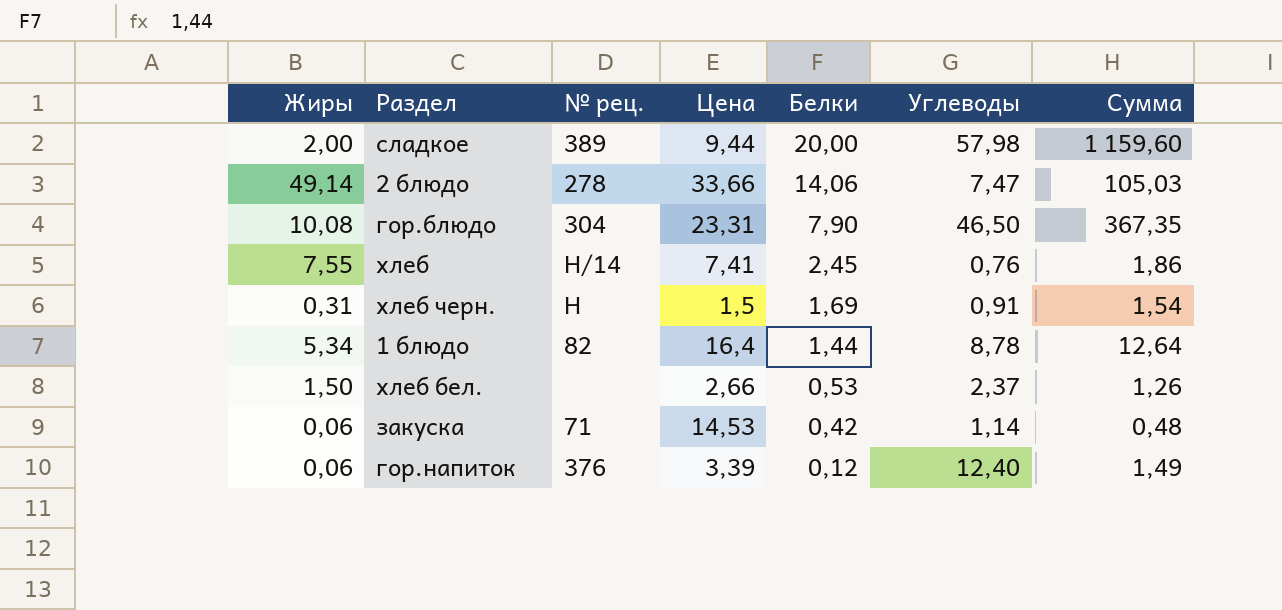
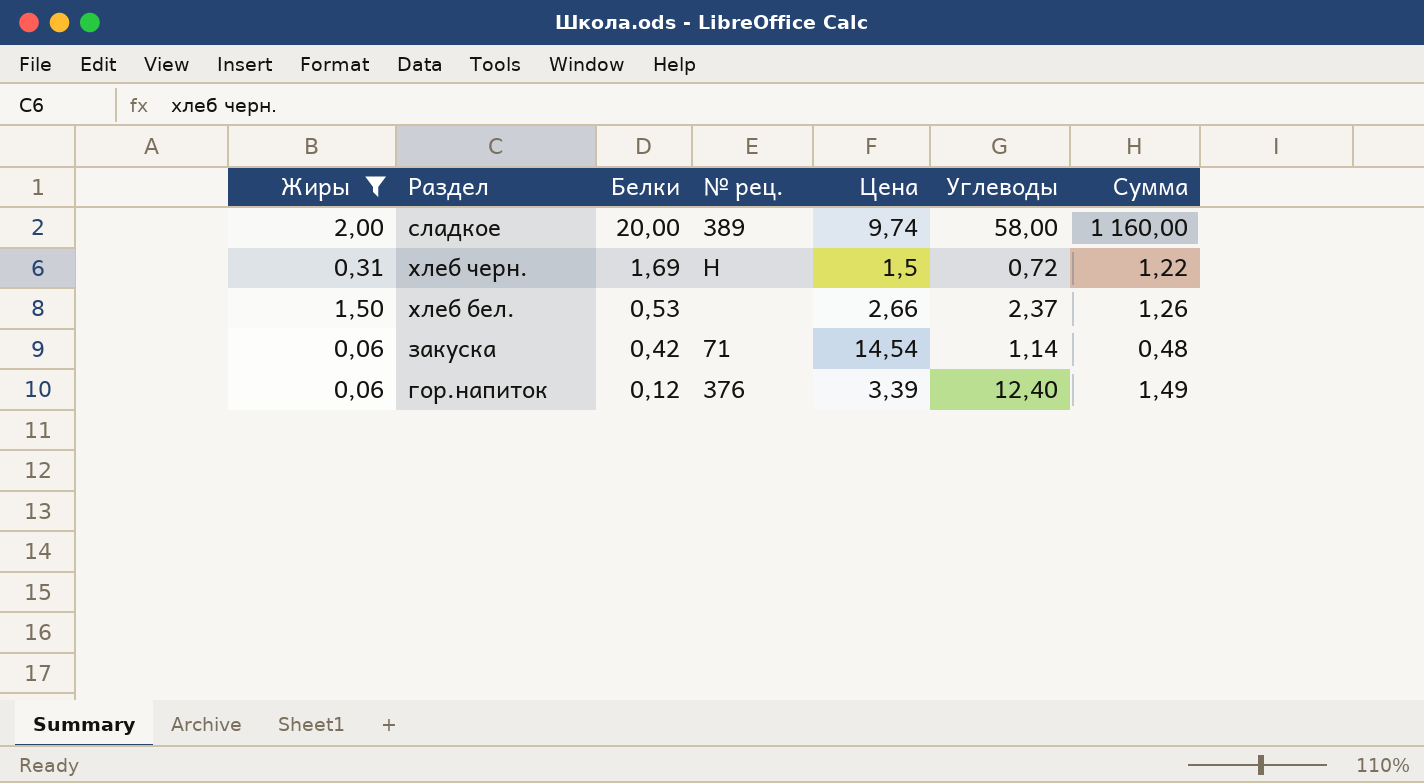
filter: none -> Жиры <= 2,00
column Белки | position: 5 -> 3
сладкое | Цена: 9,44 -> 9,74
сладкое | Углеводы: 57,98 -> 58,00
сладкое | Сумма: 1 159,60 -> 1 160,00
хлеб черн. | Углеводы: 0,91 -> 0,72
хлеб черн. | Сумма: 1,54 -> 1,22
закуска | Цена: 14,53 -> 14,54

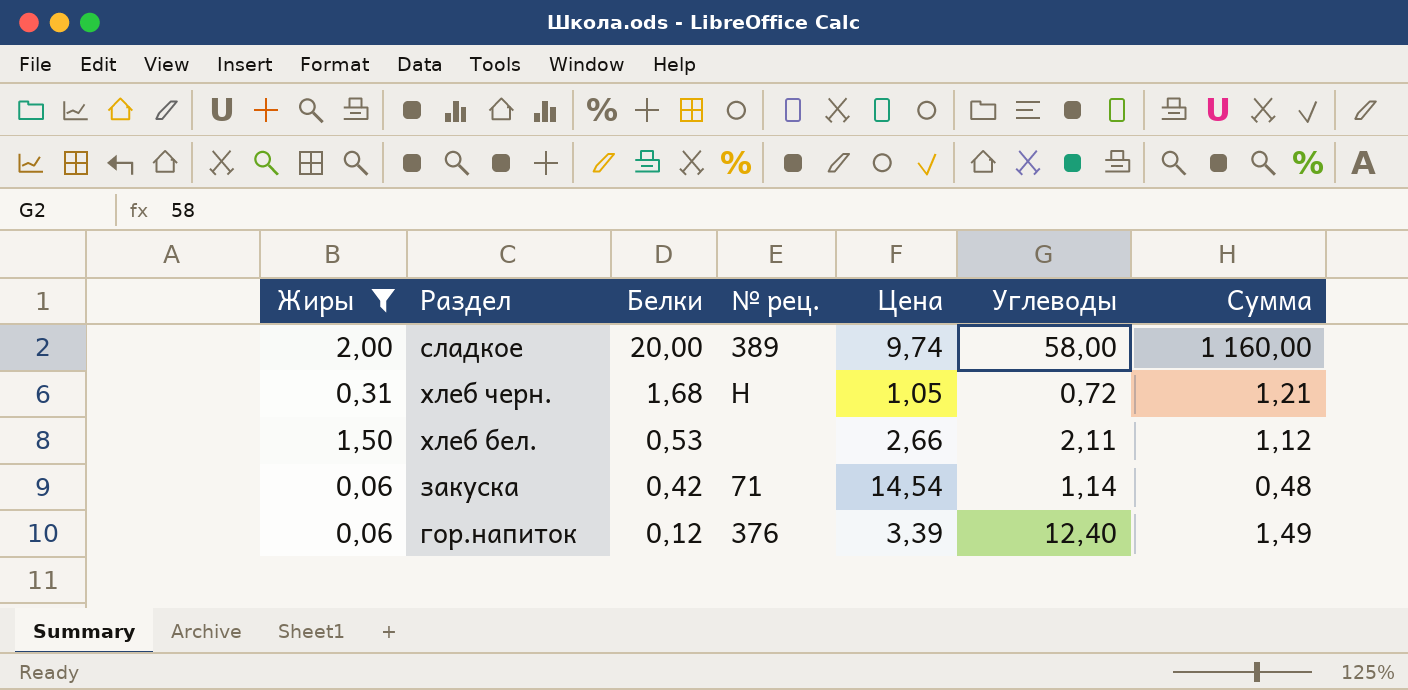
хлеб черн. | Белки: 1,69 -> 1,68
хлеб черн. | Цена: 1,5 -> 1,05
хлеб черн. | Сумма: 1,22 -> 1,21
хлеб бел. | Углеводы: 2,37 -> 2,11
хлеб бел. | Сумма: 1,26 -> 1,12

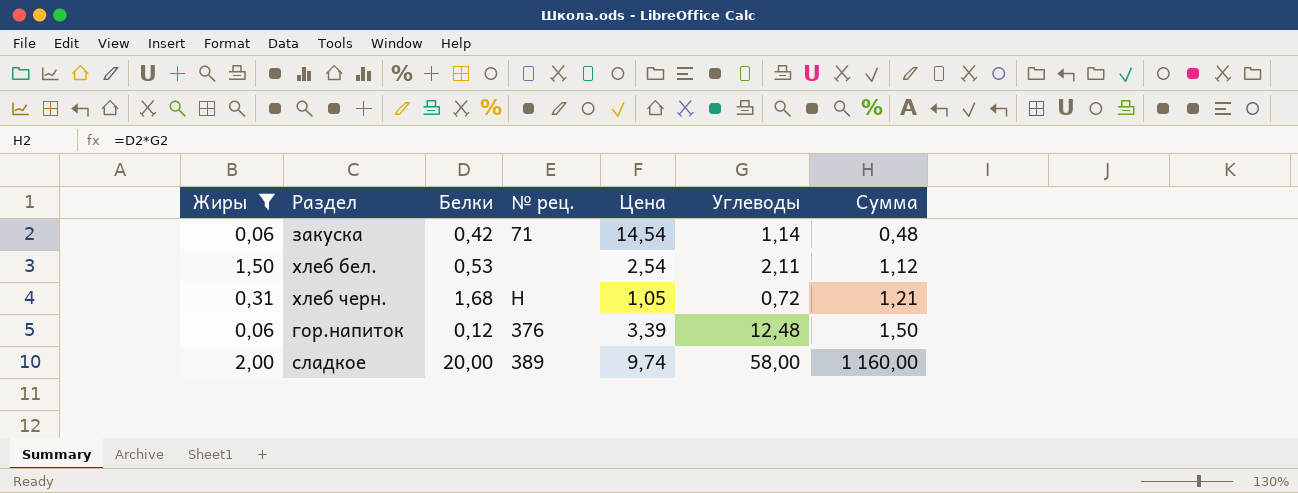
row order: Белки descending -> Сумма ascending
хлеб бел. | Цена: 2,66 -> 2,54
гор.напиток | Углеводы: 12,40 -> 12,48
гор.напиток | Сумма: 1,49 -> 1,50

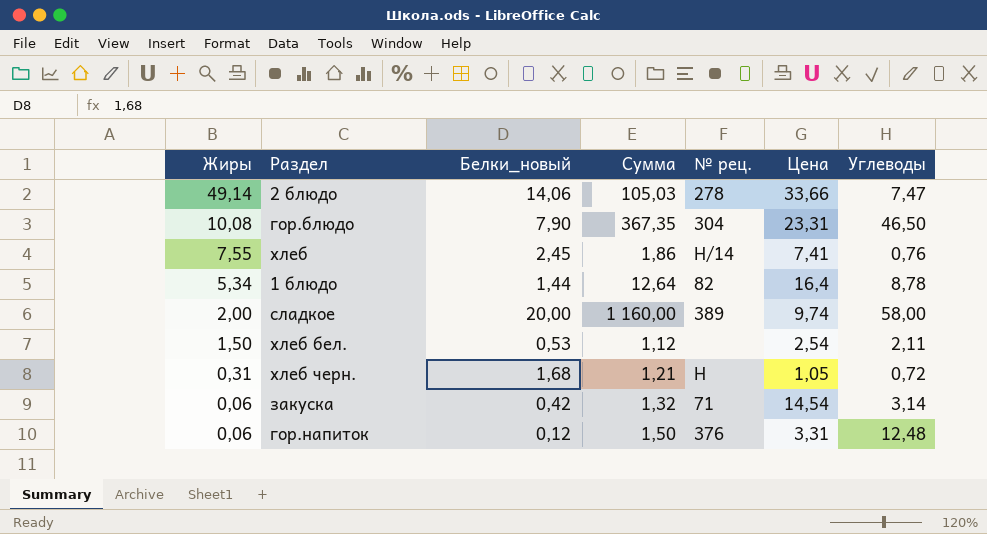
filter: Жиры <= 2,00 -> none
row order: Сумма ascending -> Жиры descending
column name: Белки -> Белки_новый
column Сумма | position: 7 -> 4
закуска | Сумма: 0,48 -> 1,32
закуска | Углеводы: 1,14 -> 3,14
гор.напиток | Цена: 3,39 -> 3,31

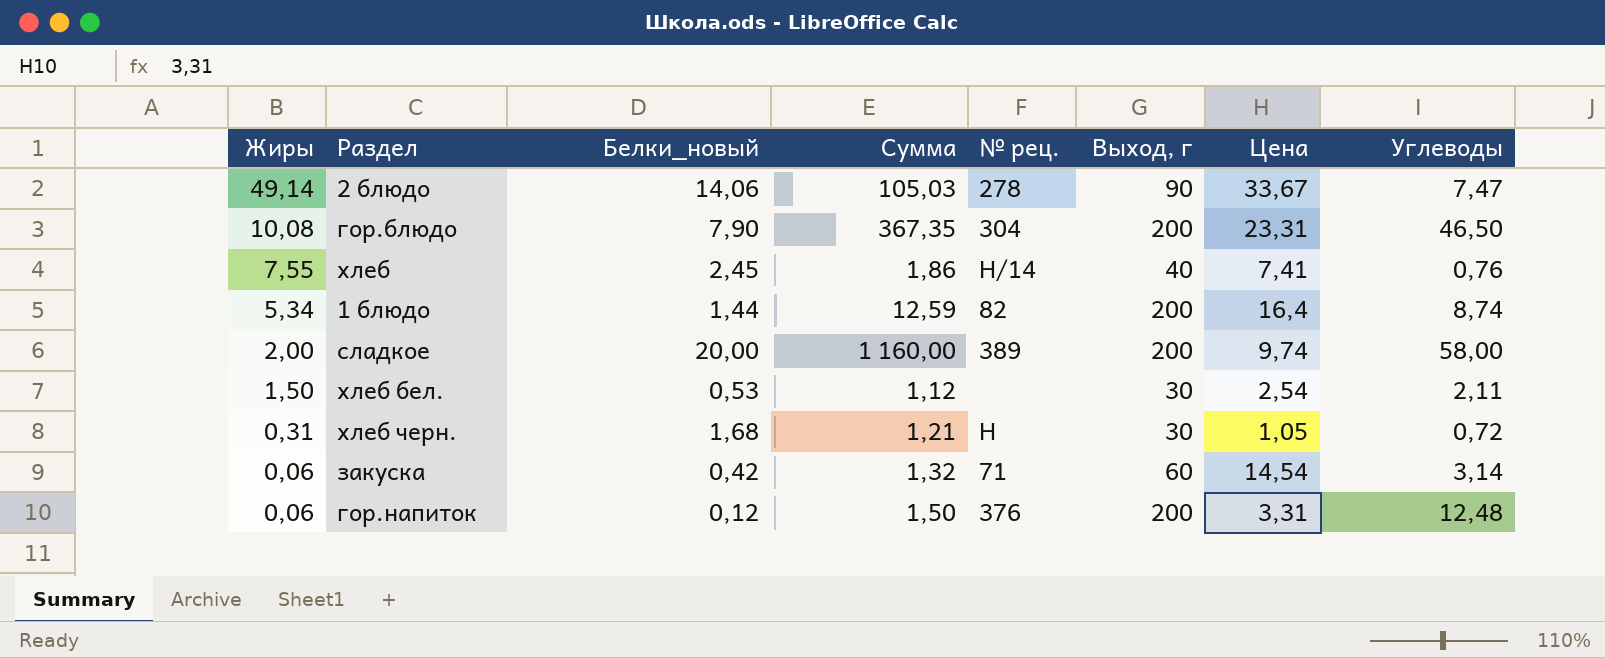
column Выход, г | position: none -> 6
2 блюдо | Цена: 33,66 -> 33,67
1 блюдо | Сумма: 12,64 -> 12,59
1 блюдо | Углеводы: 8,78 -> 8,74

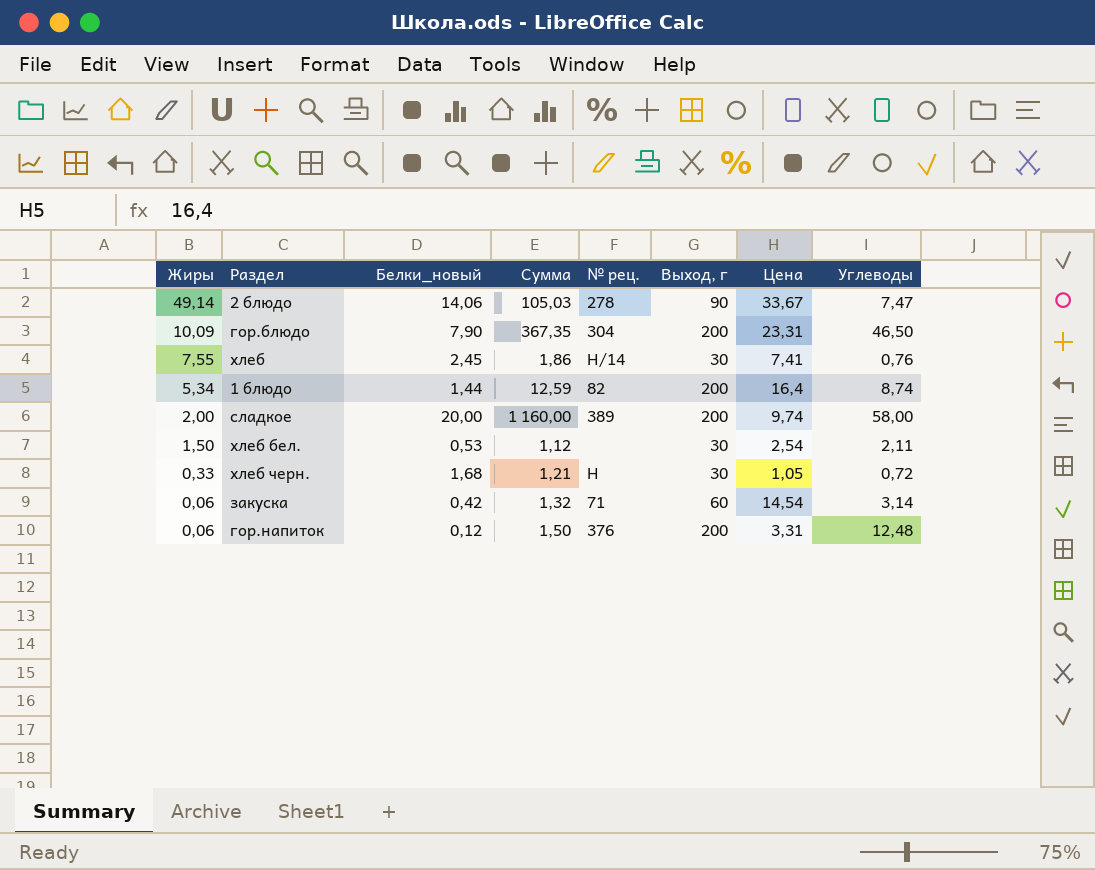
гор.блюдо | Жиры: 10,08 -> 10,09
хлеб | Выход, г: 40 -> 30
хлеб черн. | Жиры: 0,31 -> 0,33

